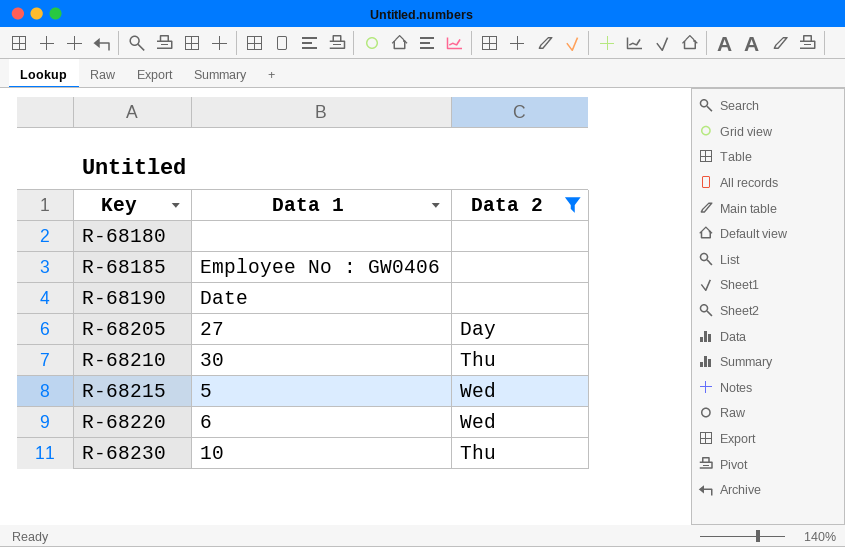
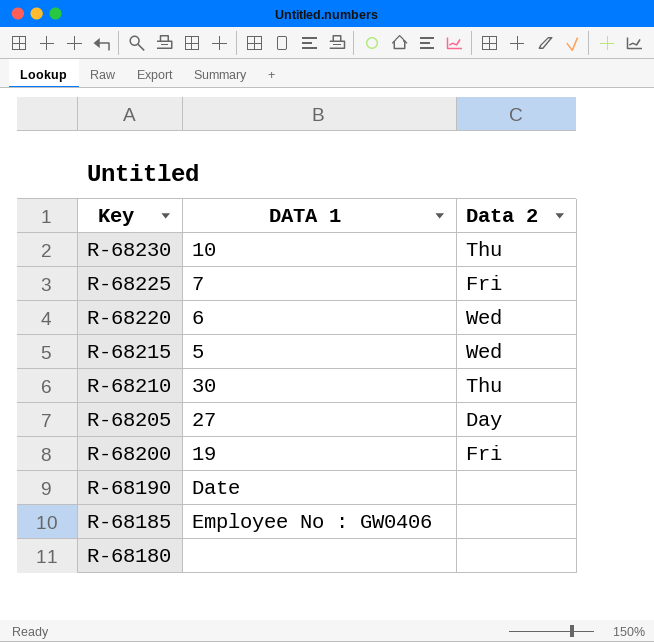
filter: Data 2 != Fri -> none
row order: Key ascending -> Key descending
column name: Data 1 -> DATA 1

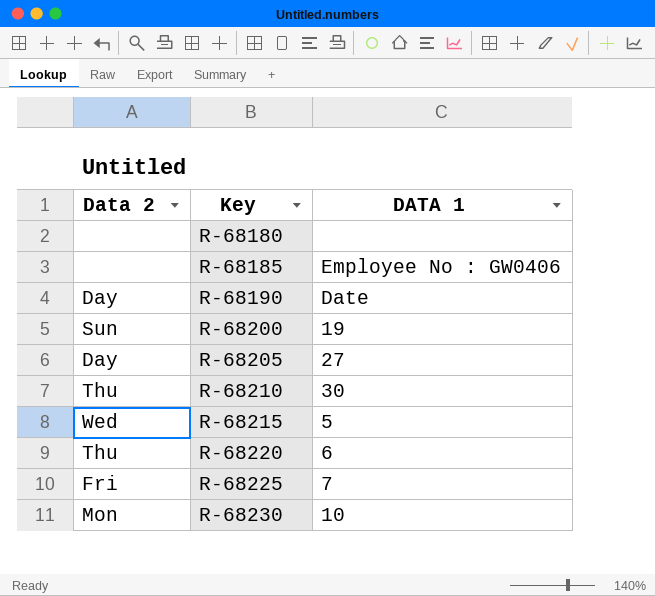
row order: Key descending -> Key ascending
column Data 2 | position: 3 -> 1
R-68190 | Data 2: none -> Day
R-68200 | Data 2: Fri -> Sun
R-68220 | Data 2: Wed -> Thu
R-68230 | Data 2: Thu -> Mon

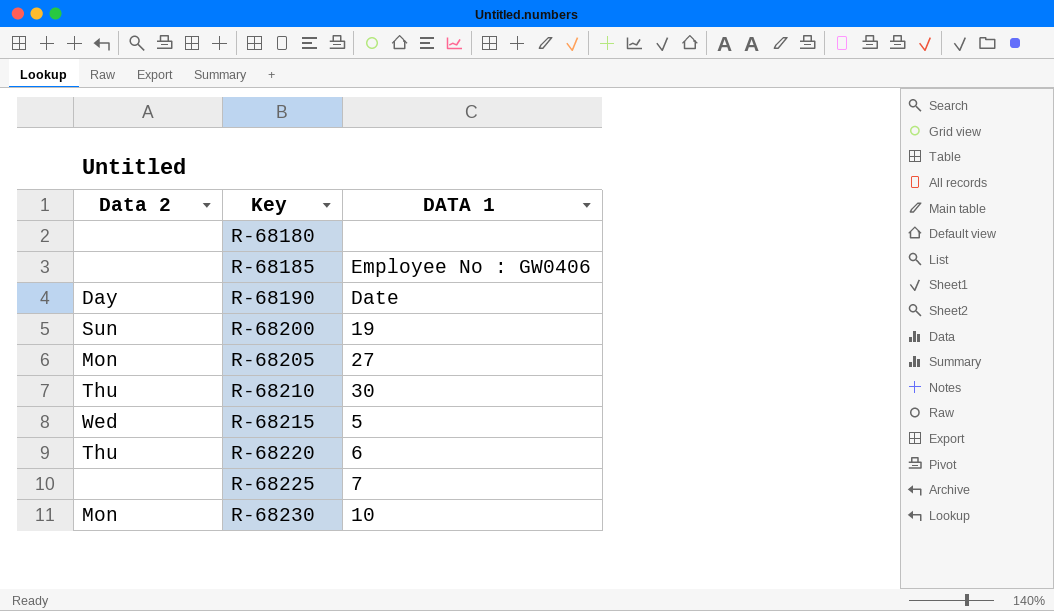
R-68205 | Data 2: Day -> Mon
R-68225 | Data 2: Fri -> none

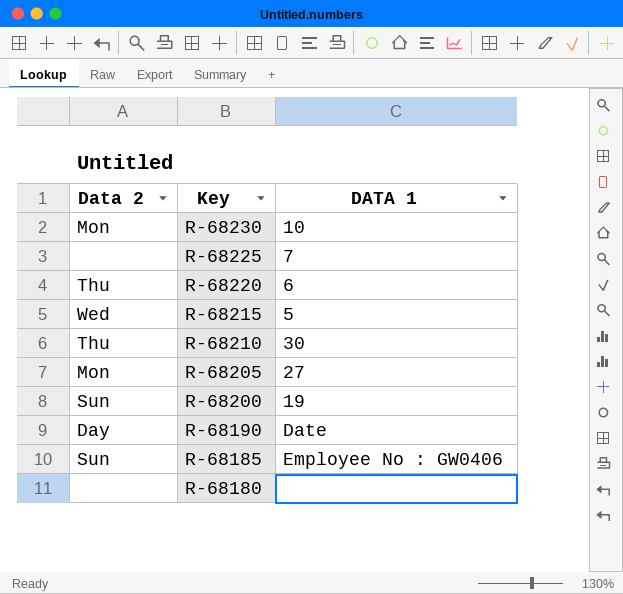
row order: Key ascending -> Key descending
R-68185 | Data 2: none -> Sun

